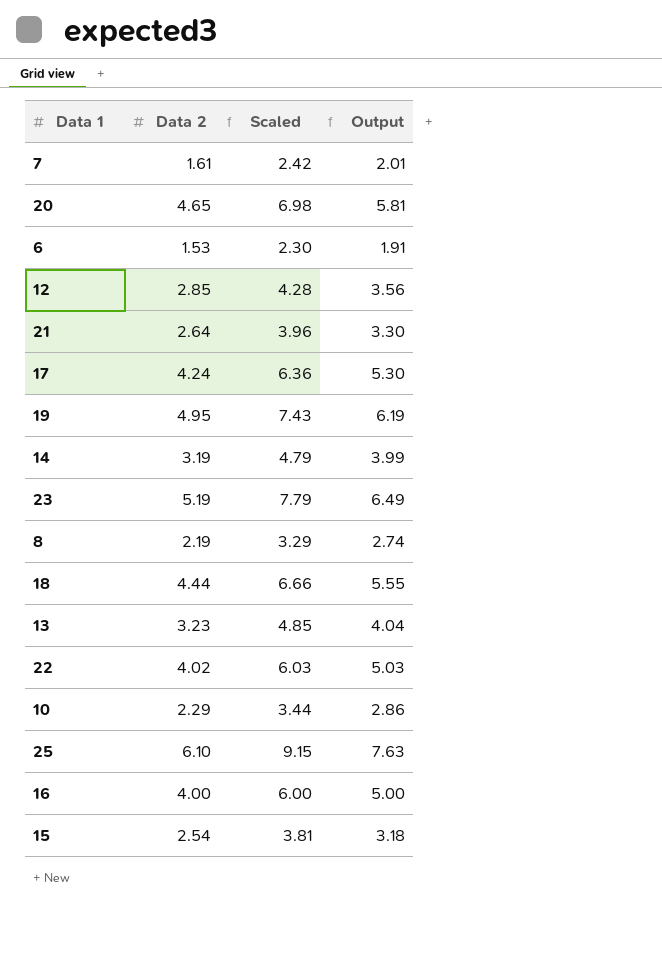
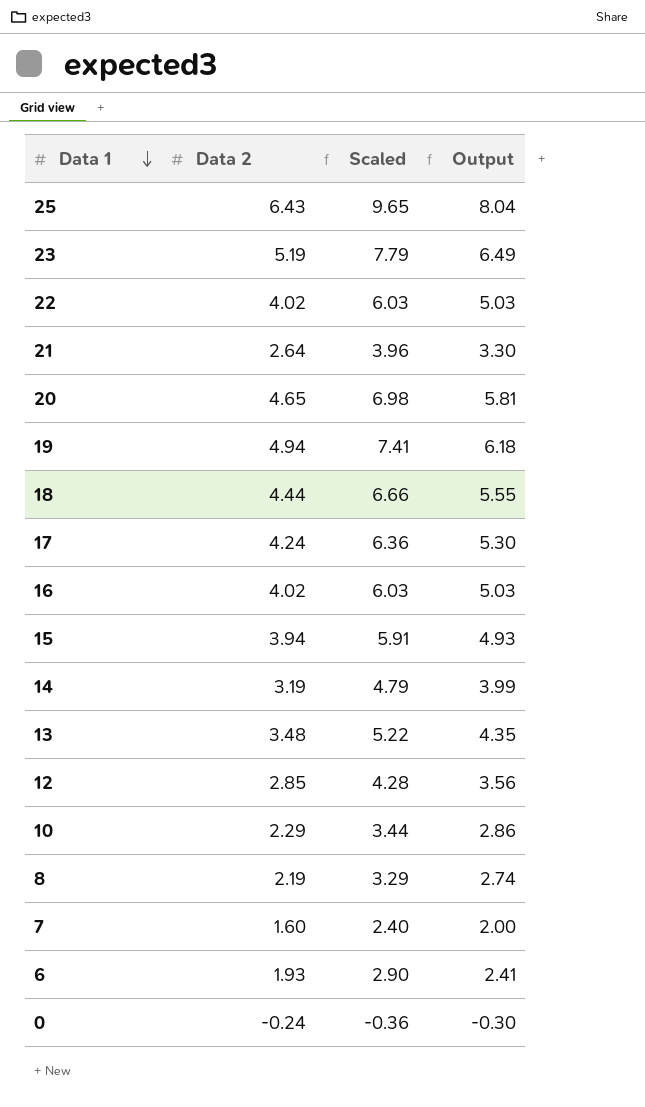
row order: none -> Data 1 descending
25 | Data 2: 6.10 -> 6.43
25 | Scaled: 9.15 -> 9.65
25 | Output: 7.63 -> 8.04
19 | Data 2: 4.95 -> 4.94
19 | Scaled: 7.43 -> 7.41
19 | Output: 6.19 -> 6.18
16 | Data 2: 4.00 -> 4.02
16 | Scaled: 6.00 -> 6.03
16 | Output: 5.00 -> 5.03
15 | Data 2: 2.54 -> 3.94
15 | Scaled: 3.81 -> 5.91
15 | Output: 3.18 -> 4.93
13 | Data 2: 3.23 -> 3.48
13 | Scaled: 4.85 -> 5.22
13 | Output: 4.04 -> 4.35
7 | Data 2: 1.61 -> 1.60
7 | Scaled: 2.42 -> 2.40
7 | Output: 2.01 -> 2.00
6 | Data 2: 1.53 -> 1.93
6 | Scaled: 2.30 -> 2.90
6 | Output: 1.91 -> 2.41
row 0: none -> -0.24 | -0.36 | -0.30

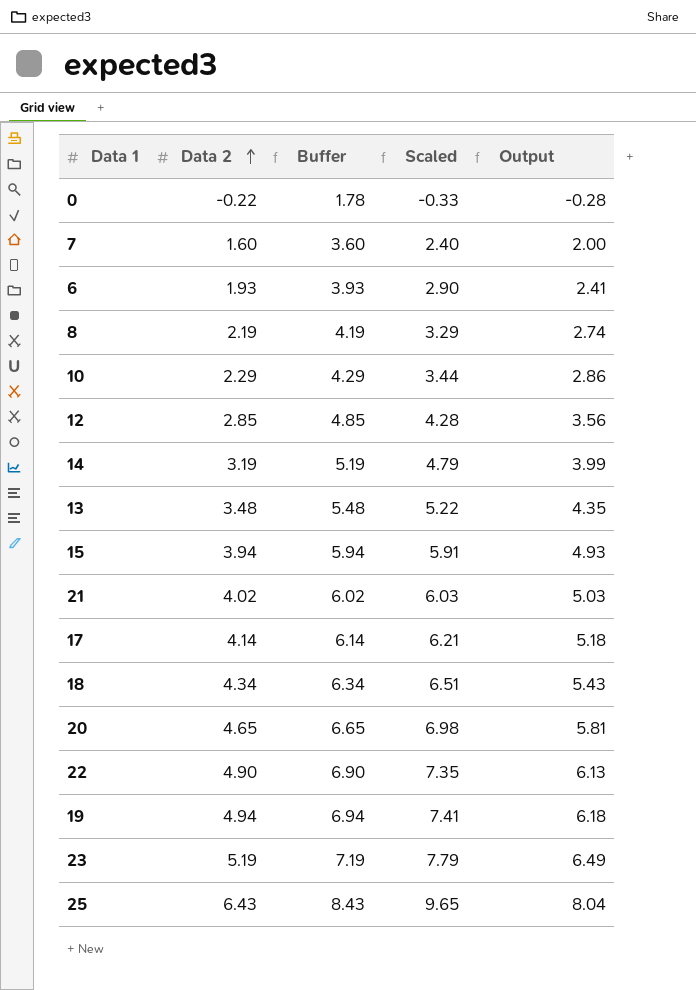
row order: Data 1 descending -> Data 2 ascending
column Buffer | formula: none -> [Data 2] + 2
row 16: 4.02 | 6.03 | 5.03 -> none
0 | Data 2: -0.24 -> -0.22
0 | Scaled: -0.36 -> -0.33
0 | Output: -0.30 -> -0.28
21 | Data 2: 2.64 -> 4.02
21 | Scaled: 3.96 -> 6.03
21 | Output: 3.30 -> 5.03
17 | Data 2: 4.24 -> 4.14
17 | Scaled: 6.36 -> 6.21
17 | Output: 5.30 -> 5.18
18 | Data 2: 4.44 -> 4.34
18 | Scaled: 6.66 -> 6.51
18 | Output: 5.55 -> 5.43
22 | Data 2: 4.02 -> 4.90
22 | Scaled: 6.03 -> 7.35
22 | Output: 5.03 -> 6.13

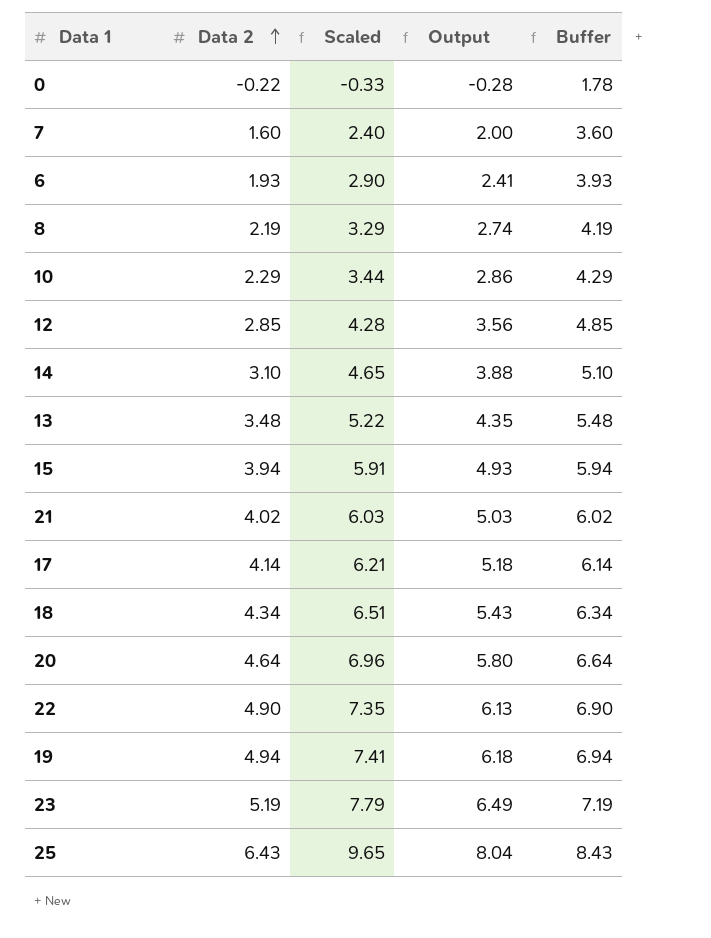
column Buffer | position: 3 -> 5
14 | Data 2: 3.19 -> 3.10
14 | Scaled: 4.79 -> 4.65
14 | Output: 3.99 -> 3.88
14 | Buffer: 5.19 -> 5.10
20 | Data 2: 4.65 -> 4.64
20 | Scaled: 6.98 -> 6.96
20 | Output: 5.81 -> 5.80
20 | Buffer: 6.65 -> 6.64

